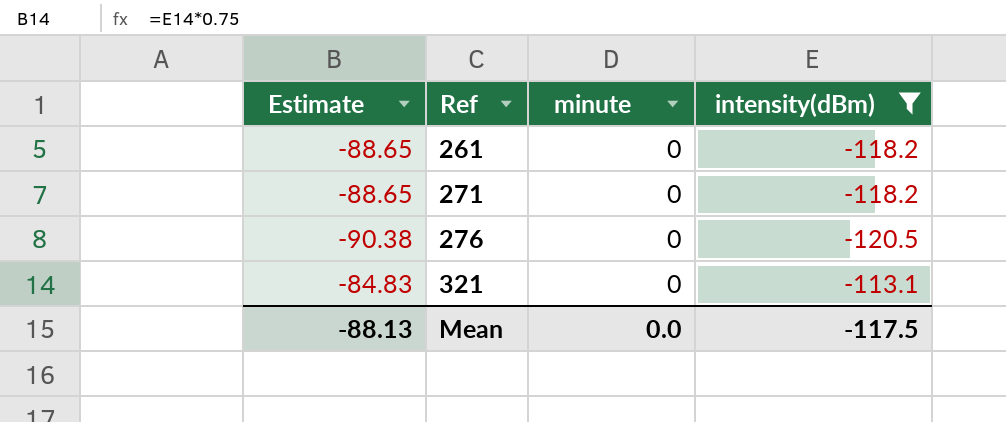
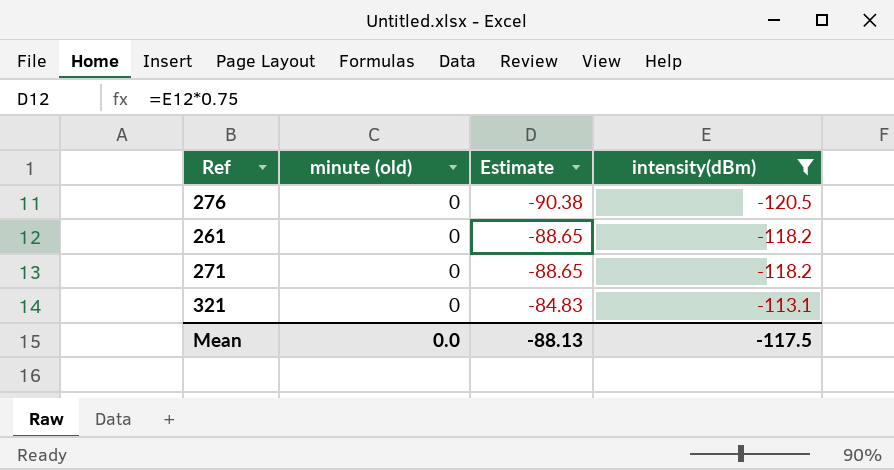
row order: Ref ascending -> Estimate ascending
column name: minute -> minute (old)
column Estimate | position: 1 -> 3

